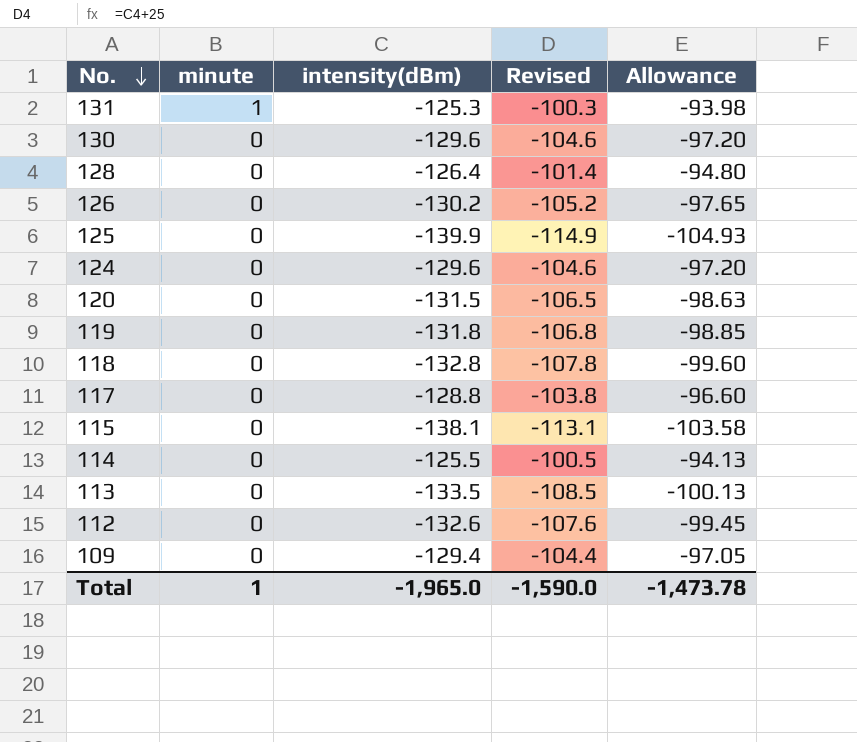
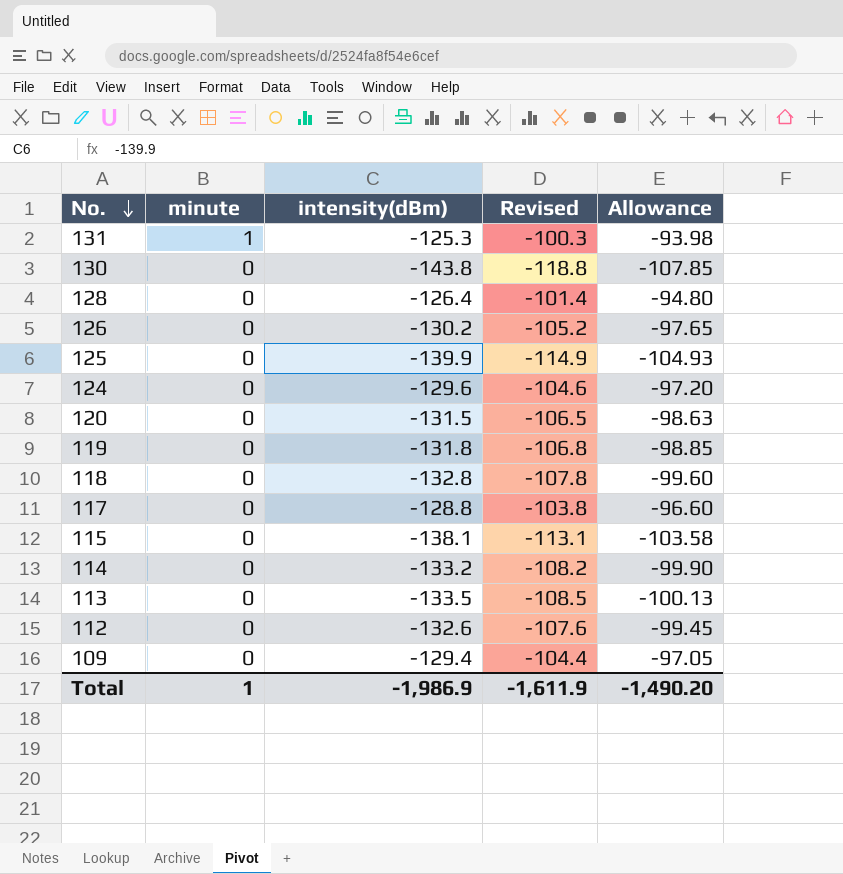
130 | intensity(dBm): -129.6 -> -143.8
130 | Revised: -104.6 -> -118.8
130 | Allowance: -97.20 -> -107.85
114 | intensity(dBm): -125.5 -> -133.2
114 | Revised: -100.5 -> -108.2
114 | Allowance: -94.13 -> -99.90
Total | intensity(dBm): -1,965.0 -> -1,986.9
Total | Revised: -1,590.0 -> -1,611.9
Total | Allowance: -1,473.78 -> -1,490.20

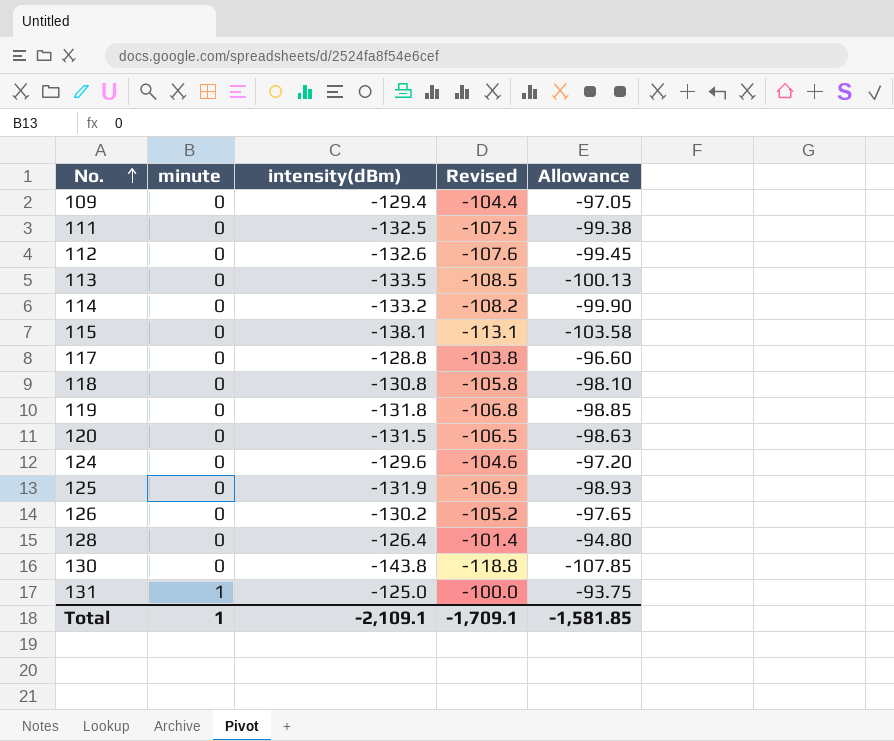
row order: No. descending -> No. ascending
row 111: none -> 0 | -132.5 | -107.5 | -99.38
118 | intensity(dBm): -132.8 -> -130.8
118 | Revised: -107.8 -> -105.8
118 | Allowance: -99.60 -> -98.10
125 | intensity(dBm): -139.9 -> -131.9
125 | Revised: -114.9 -> -106.9
125 | Allowance: -104.93 -> -98.93
131 | intensity(dBm): -125.3 -> -125.0
131 | Revised: -100.3 -> -100.0
131 | Allowance: -93.98 -> -93.75
Total | intensity(dBm): -1,986.9 -> -2,109.1
Total | Revised: -1,611.9 -> -1,709.1
Total | Allowance: -1,490.20 -> -1,581.85

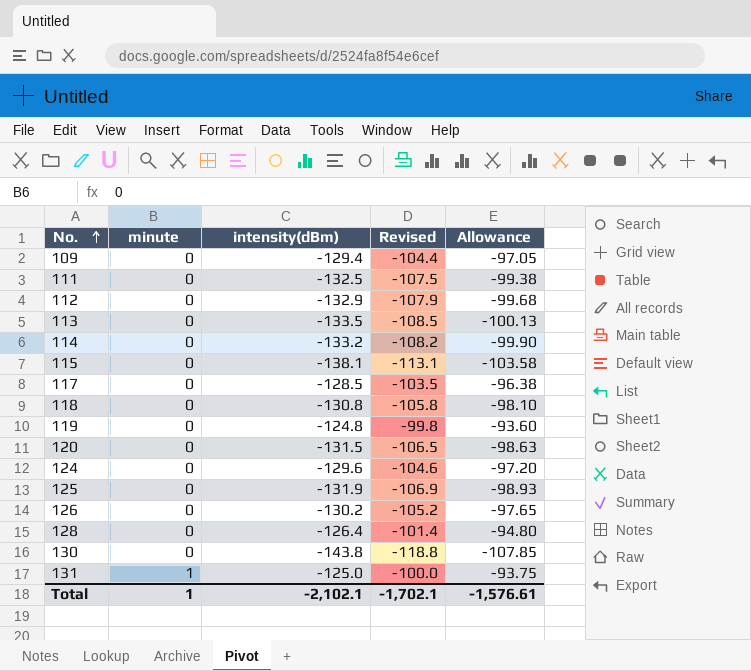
112 | intensity(dBm): -132.6 -> -132.9
112 | Revised: -107.6 -> -107.9
112 | Allowance: -99.45 -> -99.68
117 | intensity(dBm): -128.8 -> -128.5
117 | Revised: -103.8 -> -103.5
117 | Allowance: -96.60 -> -96.38
119 | intensity(dBm): -131.8 -> -124.8
119 | Revised: -106.8 -> -99.8
119 | Allowance: -98.85 -> -93.60
Total | intensity(dBm): -2,109.1 -> -2,102.1
Total | Revised: -1,709.1 -> -1,702.1
Total | Allowance: -1,581.85 -> -1,576.61

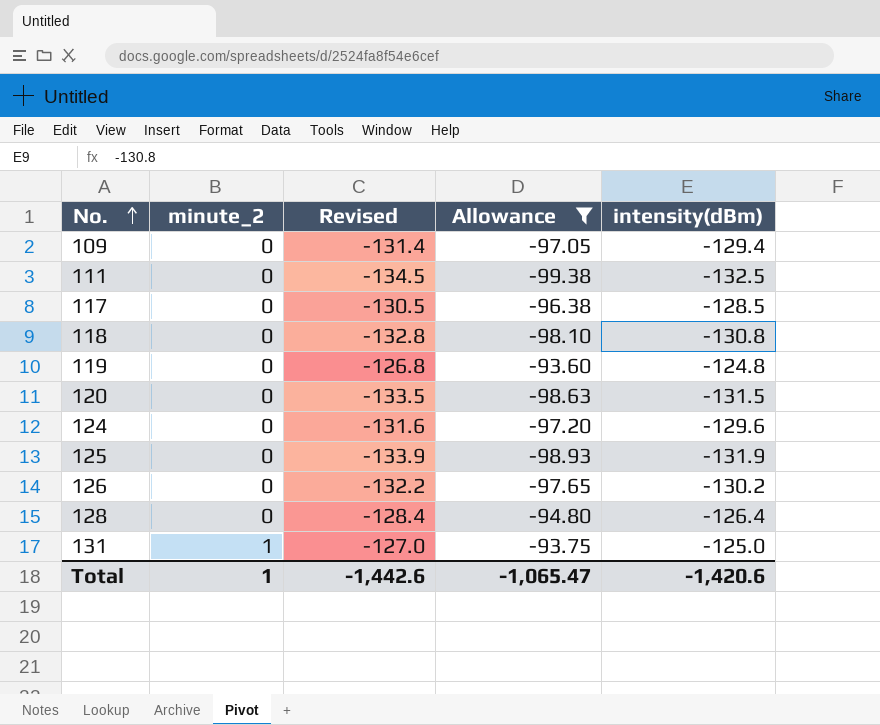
filter: none -> Allowance >= -99.38
column name: minute -> minute_2
column Revised | formula: [intensity(dBm)] + 25 -> [intensity(dBm)] - 2
column intensity(dBm) | position: 3 -> 5
Total | Revised: -1,702.1 -> -1,442.6
Total | Allowance: -1,576.61 -> -1,065.47
Total | intensity(dBm): -2,102.1 -> -1,420.6

